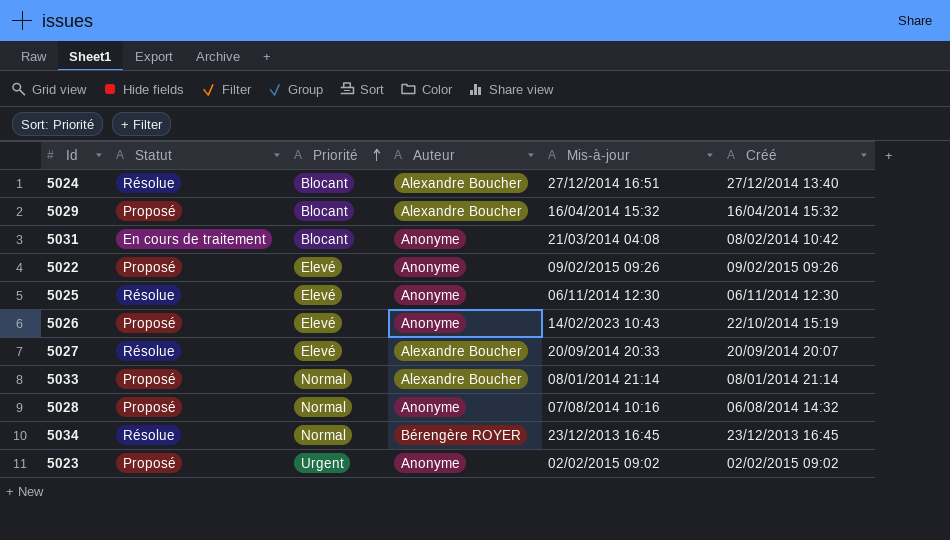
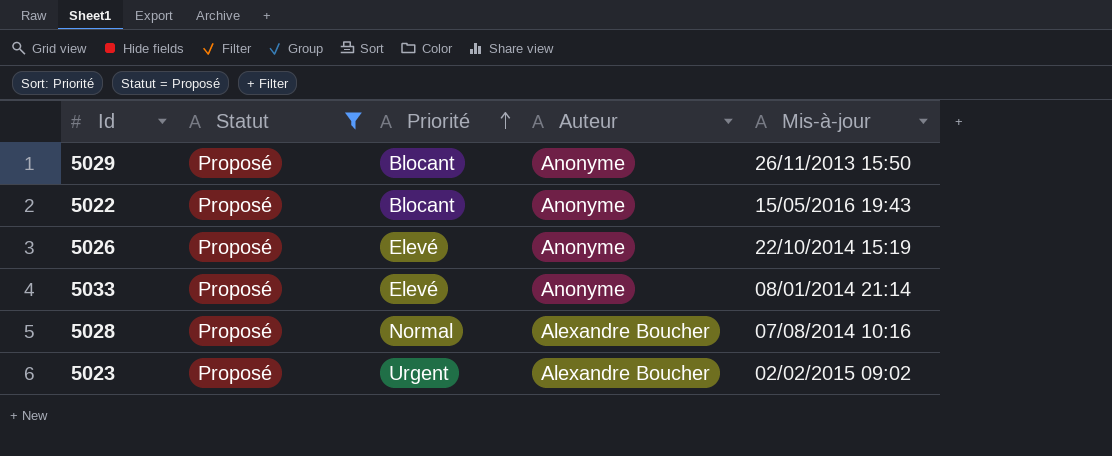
filter: none -> Statut = Proposé
column Créé | position: 6 -> none
5029 | Auteur: Alexandre Boucher -> Anonyme
5029 | Mis-à-jour: 16/04/2014 15:32 -> 26/11/2013 15:50
5022 | Priorité: Elevé -> Blocant
5022 | Mis-à-jour: 09/02/2015 09:26 -> 15/05/2016 19:43
5026 | Mis-à-jour: 14/02/2023 10:43 -> 22/10/2014 15:19
5033 | Priorité: Normal -> Elevé
5033 | Auteur: Alexandre Boucher -> Anonyme
5028 | Auteur: Anonyme -> Alexandre Boucher
5023 | Auteur: Anonyme -> Alexandre Boucher

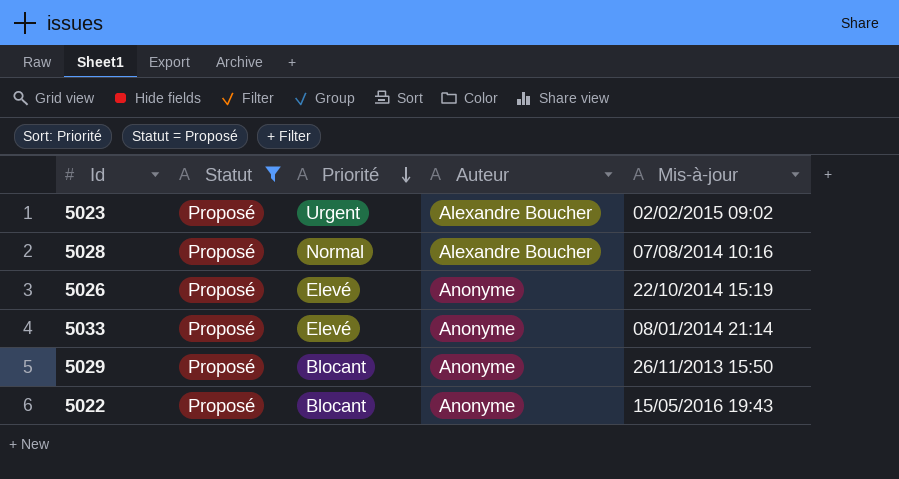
row order: Priorité ascending -> Priorité descending

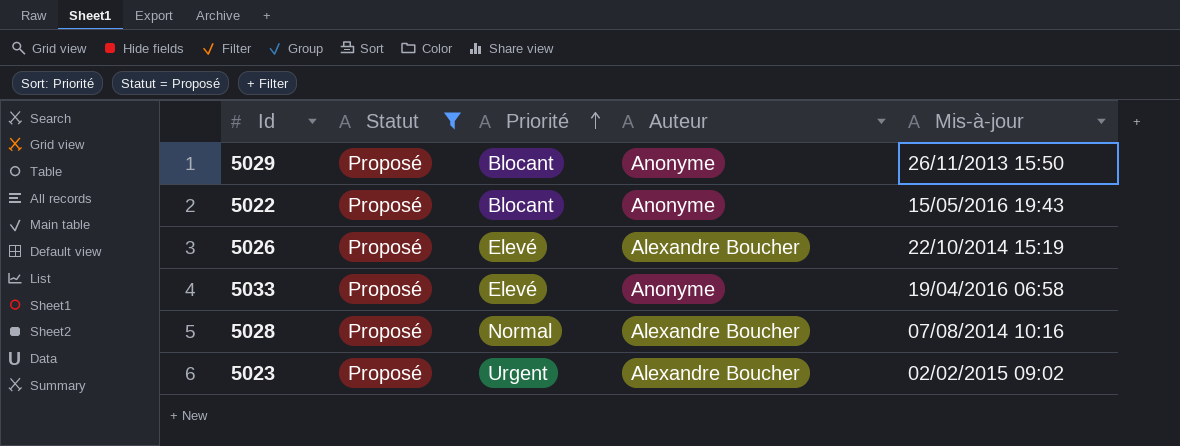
row order: Priorité descending -> Priorité ascending
5026 | Auteur: Anonyme -> Alexandre Boucher
5033 | Mis-à-jour: 08/01/2014 21:14 -> 19/04/2016 06:58

